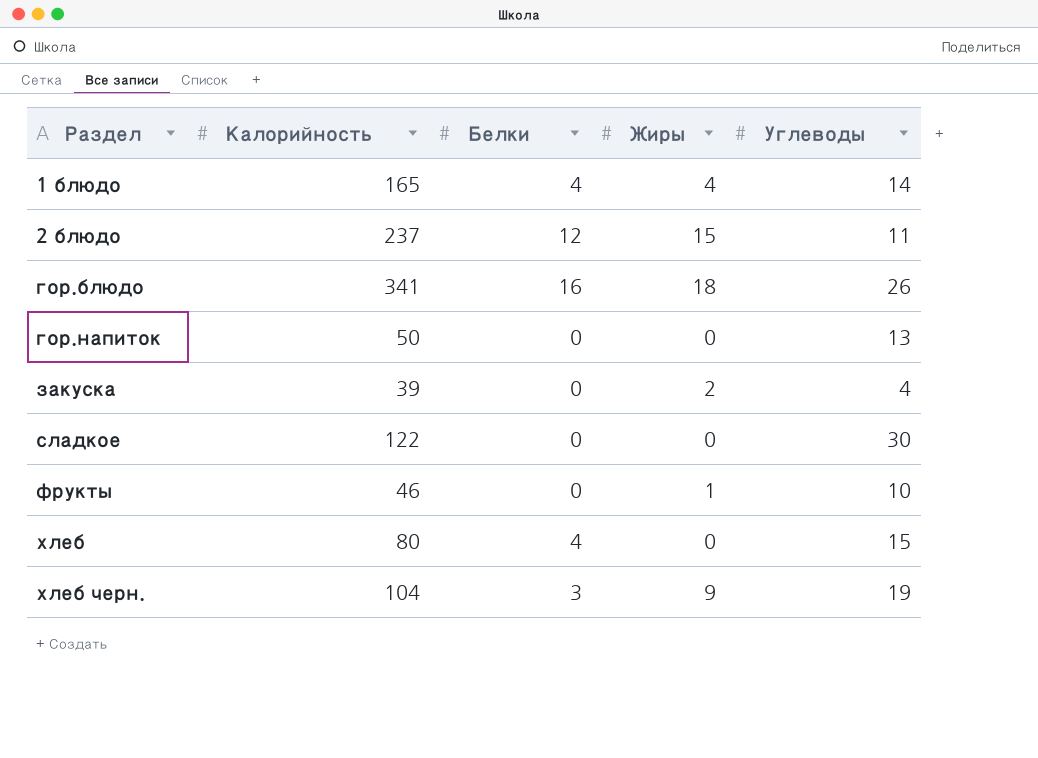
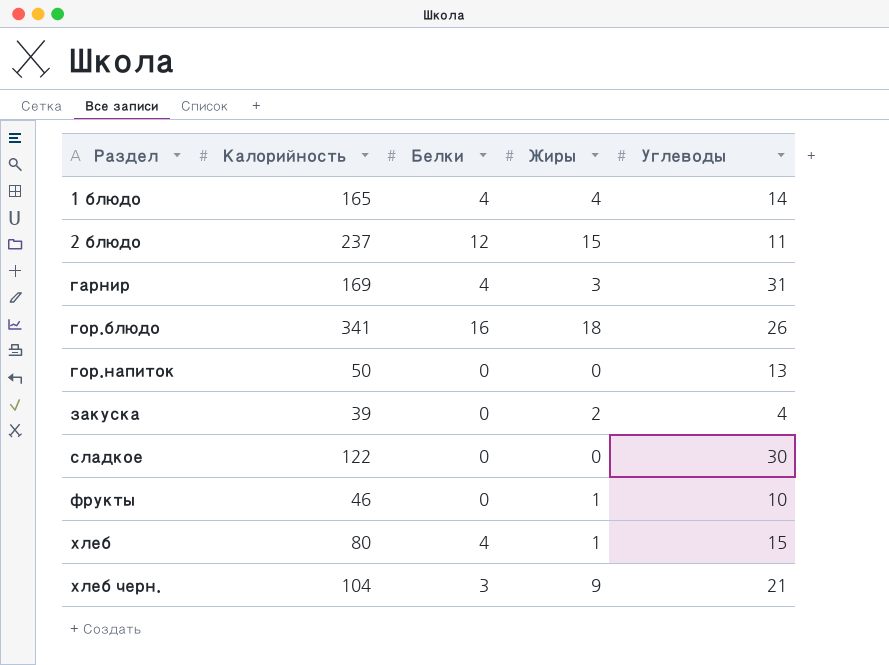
row гарнир: none -> 169 | 4 | 3 | 31
хлеб | Жиры: 0 -> 1
хлеб черн. | Углеводы: 19 -> 21

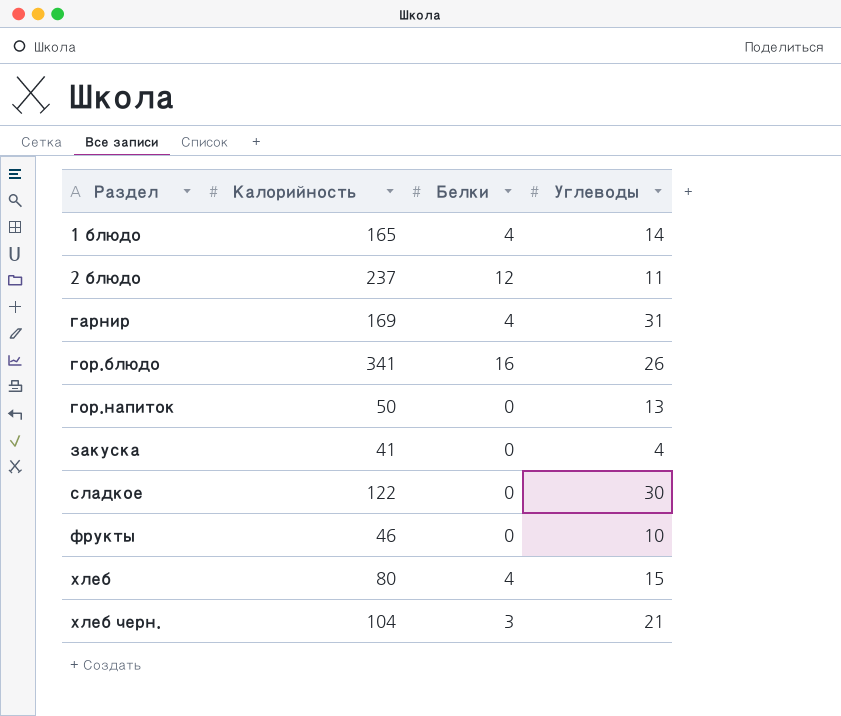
column Жиры | position: 4 -> none
закуска | Калорийность: 39 -> 41

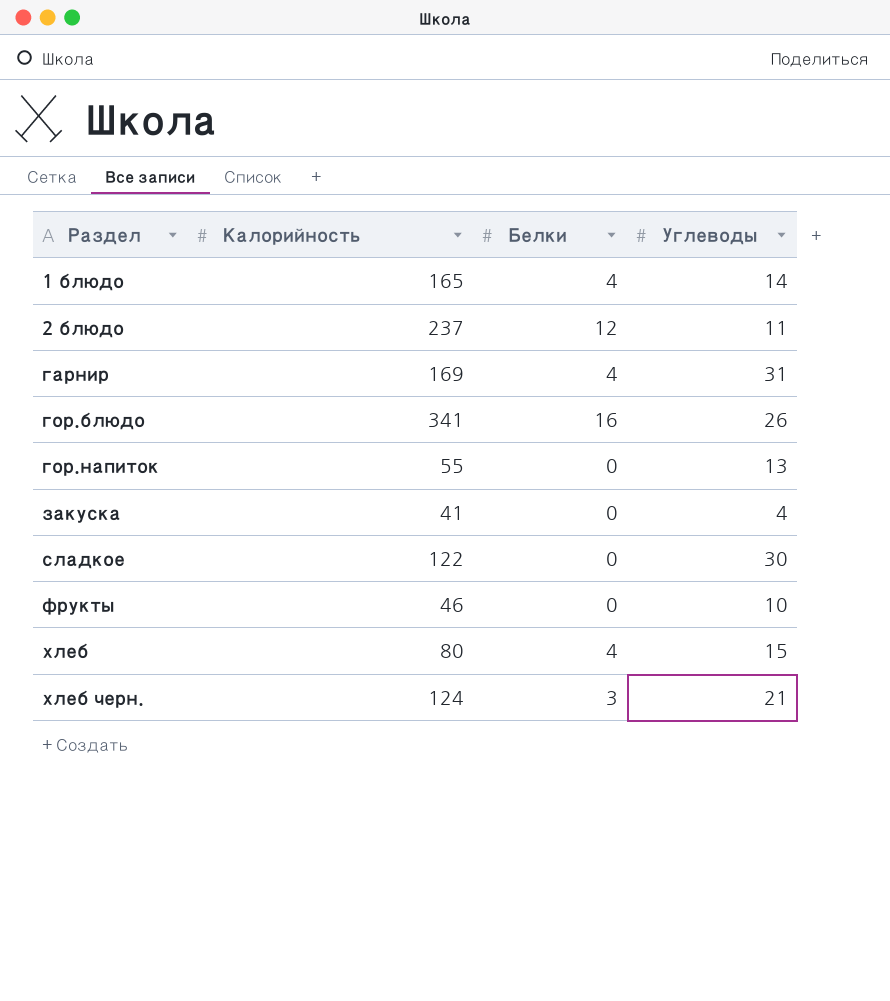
гор.напиток | Калорийность: 50 -> 55
хлеб черн. | Калорийность: 104 -> 124

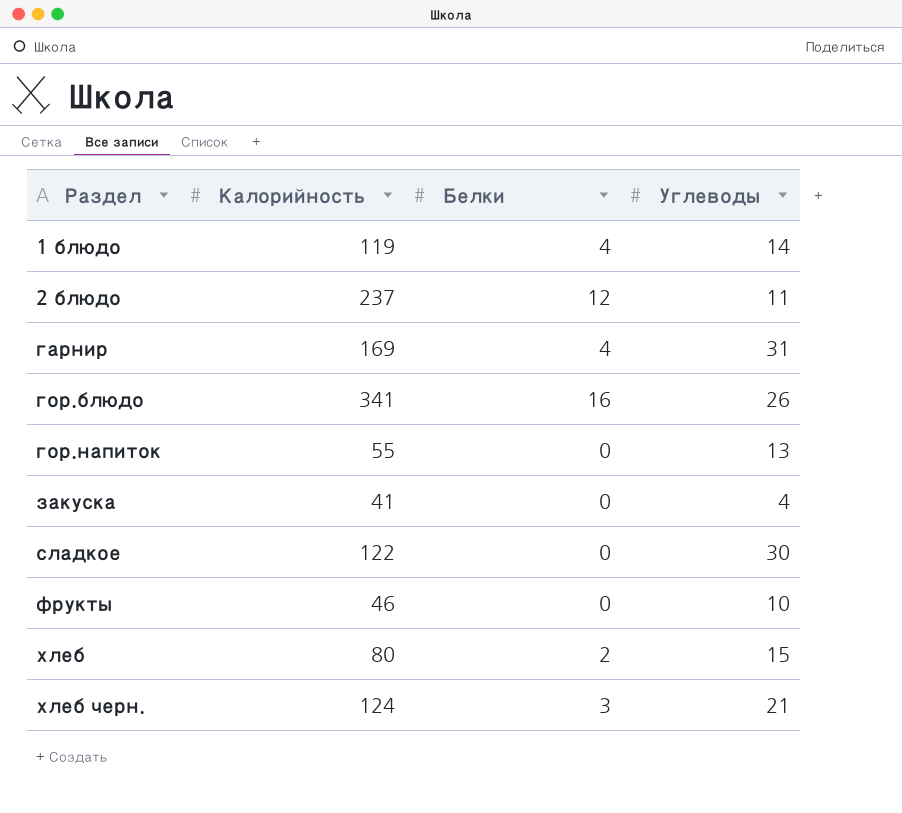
1 блюдо | Калорийность: 165 -> 119
хлеб | Белки: 4 -> 2

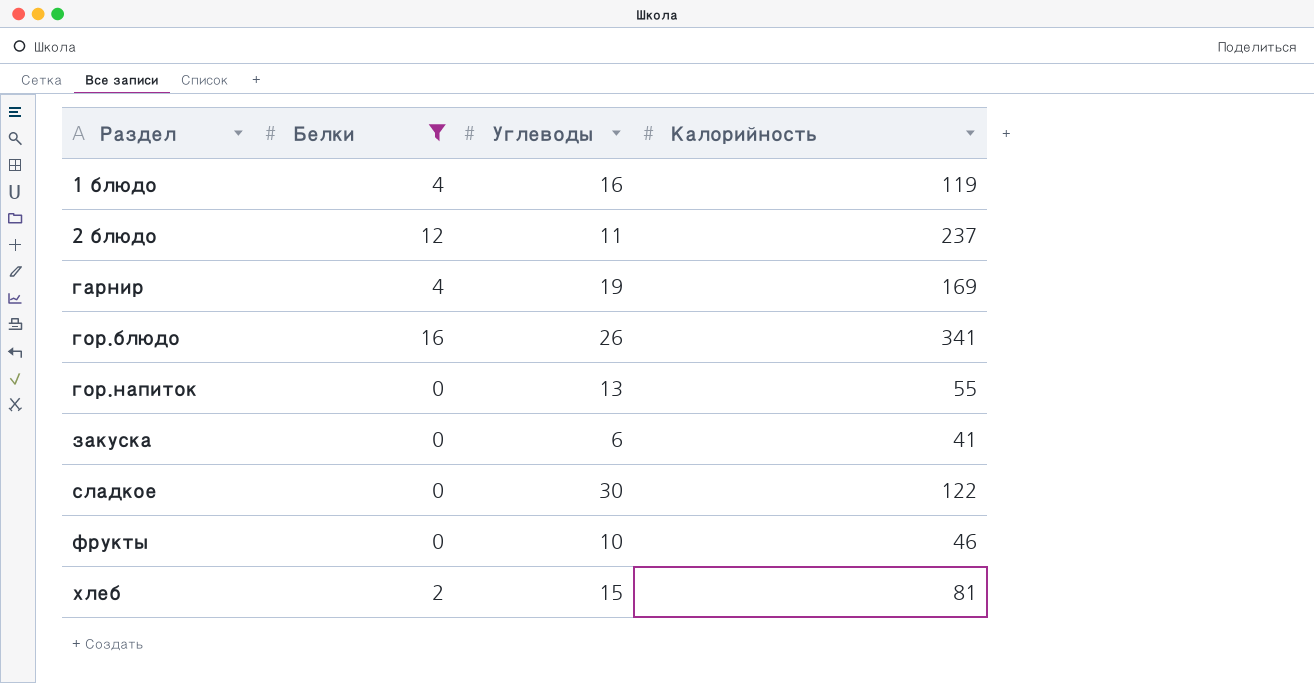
filter: none -> Белки != 3
column Калорийность | position: 2 -> 4
1 блюдо | Углеводы: 14 -> 16
гарнир | Углеводы: 31 -> 19
закуска | Углеводы: 4 -> 6
хлеб | Калорийность: 80 -> 81

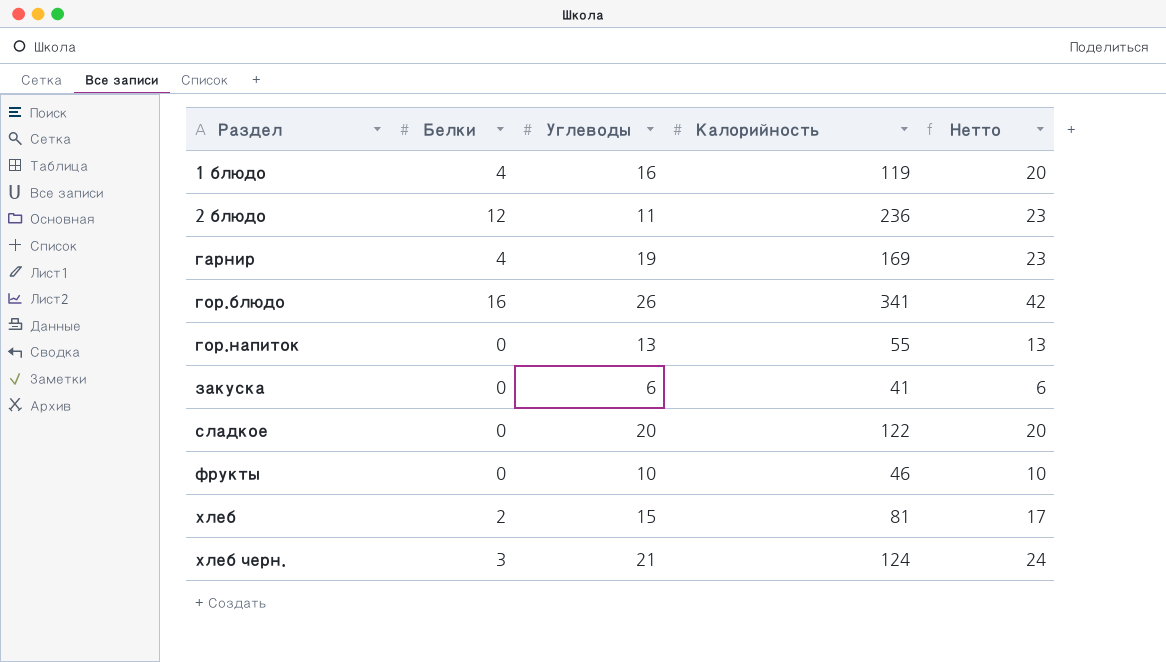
filter: Белки != 3 -> none
column Нетто | formula: none -> [Белки] + [Углеводы]
2 блюдо | Калорийность: 237 -> 236
сладкое | Углеводы: 30 -> 20

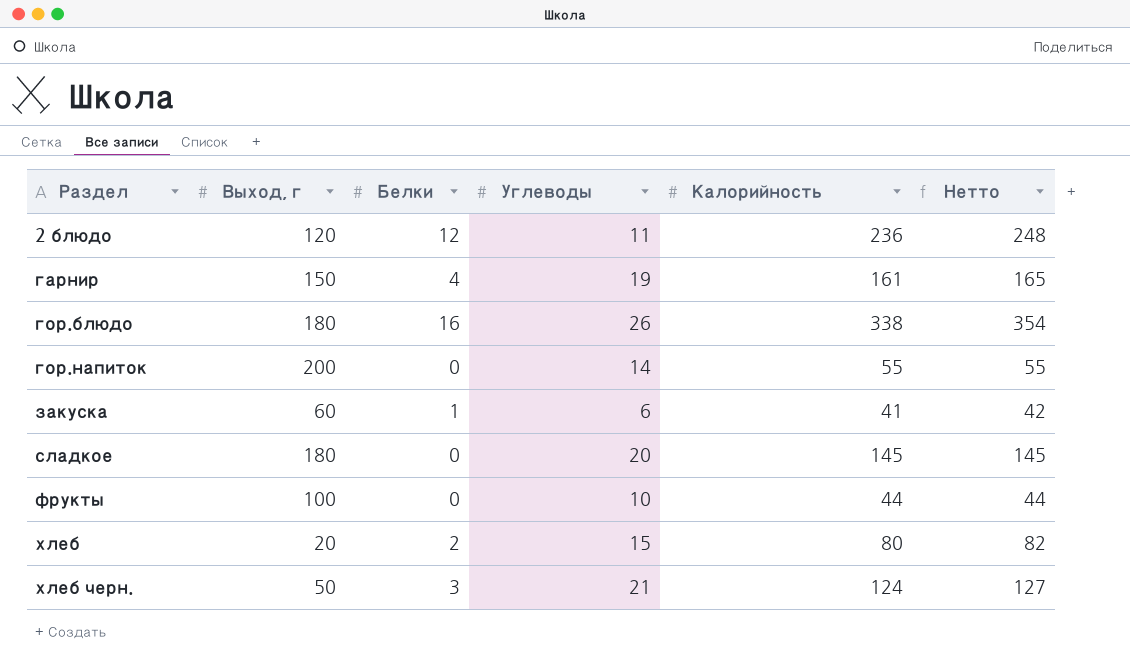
column Выход, г | position: none -> 2
column Нетто | formula: [Белки] + [Углеводы] -> [Белки] + [Калорийность]
row 1 блюдо: 4 | 16 | 119 | 20 -> none
гарнир | Калорийность: 169 -> 161
гор.блюдо | Калорийность: 341 -> 338
гор.напиток | Углеводы: 13 -> 14
закуска | Белки: 0 -> 1
сладкое | Калорийность: 122 -> 145
фрукты | Калорийность: 46 -> 44
хлеб | Калорийность: 81 -> 80

